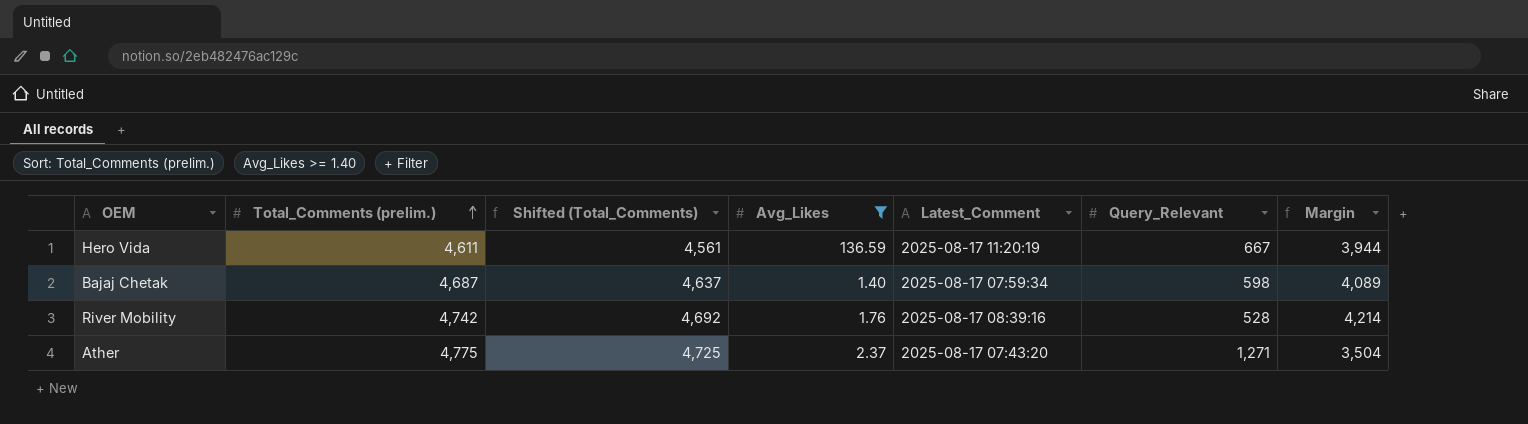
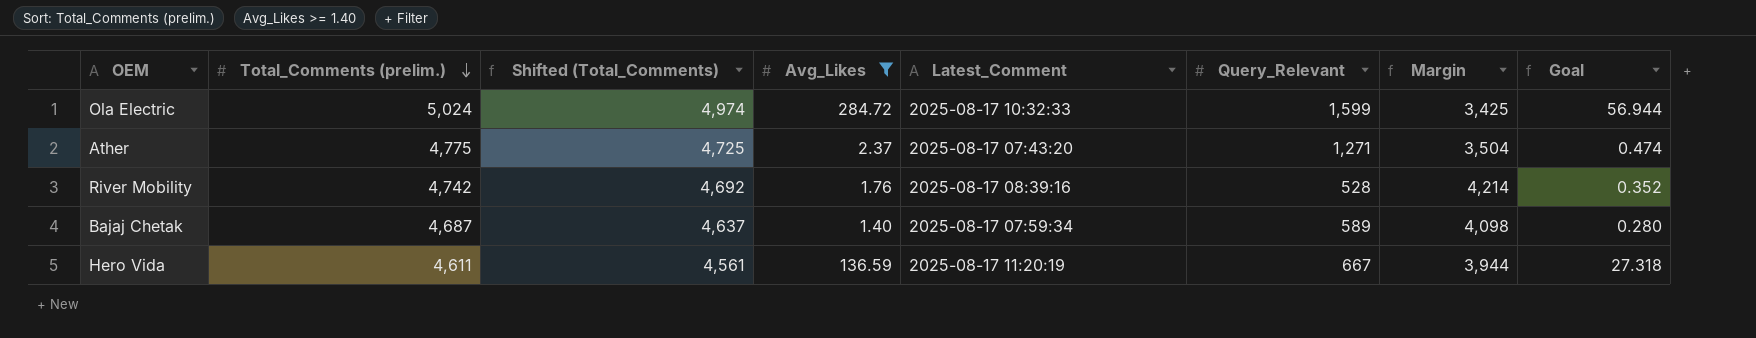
row order: Total_Comments (prelim.) ascending -> Total_Comments (prelim.) descending
column Goal | formula: none -> [Avg_Likes] * 0.2
row Ola Electric: none -> 5,024 | 4,974 | 284.72 | 2025-08-17 10:32:33 | 1,599 | 3,425 | 56.944
Bajaj Chetak | Query_Relevant: 598 -> 589
Bajaj Chetak | Margin: 4,089 -> 4,098

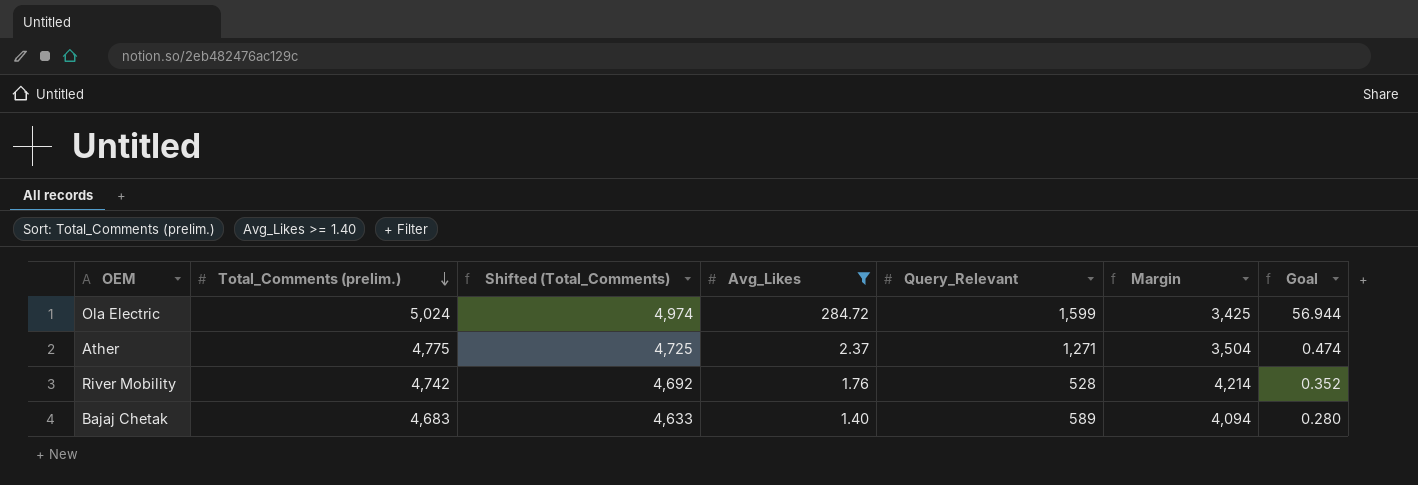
column Latest_Comment | position: 5 -> none
row Hero Vida: 4,611 | 4,561 | 136.59 | 2025-08-17 11:20:19 | 667 | 3,944 | 27.318 -> none
Bajaj Chetak | Total_Comments (prelim.): 4,687 -> 4,683
Bajaj Chetak | Shifted (Total_Comments): 4,637 -> 4,633
Bajaj Chetak | Margin: 4,098 -> 4,094

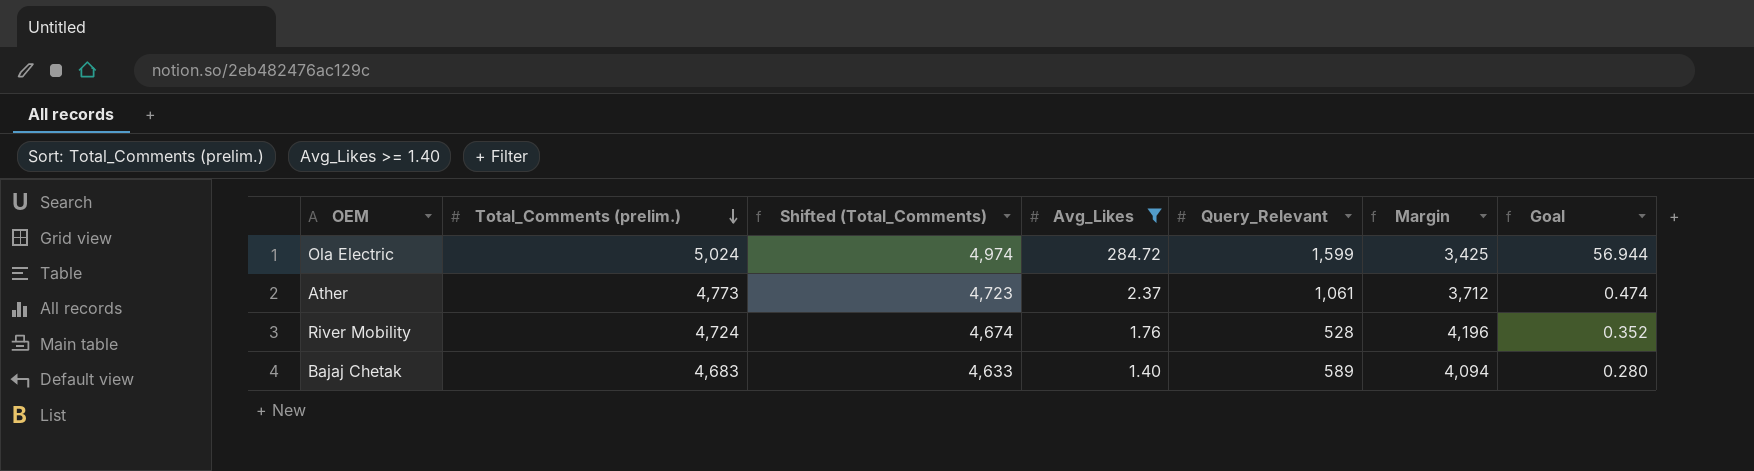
Ather | Total_Comments (prelim.): 4,775 -> 4,773
Ather | Shifted (Total_Comments): 4,725 -> 4,723
Ather | Query_Relevant: 1,271 -> 1,061
Ather | Margin: 3,504 -> 3,712
River Mobility | Total_Comments (prelim.): 4,742 -> 4,724
River Mobility | Shifted (Total_Comments): 4,692 -> 4,674
River Mobility | Margin: 4,214 -> 4,196

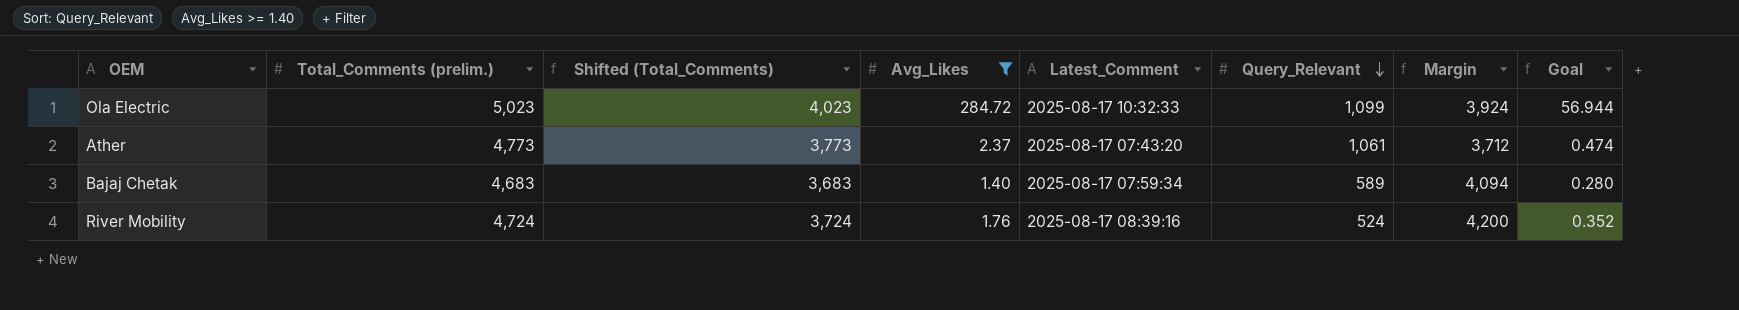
row order: Total_Comments (prelim.) descending -> Query_Relevant descending
column Shifted (Total_Comments) | formula: [Total_Comments (prelim.)] - 50 -> [Total_Comments (prelim.)] - 1000
column Latest_Comment | position: none -> 5
Ola Electric | Total_Comments (prelim.): 5,024 -> 5,023
Ola Electric | Query_Relevant: 1,599 -> 1,099
Ola Electric | Margin: 3,425 -> 3,924
River Mobility | Query_Relevant: 528 -> 524
River Mobility | Margin: 4,196 -> 4,200

